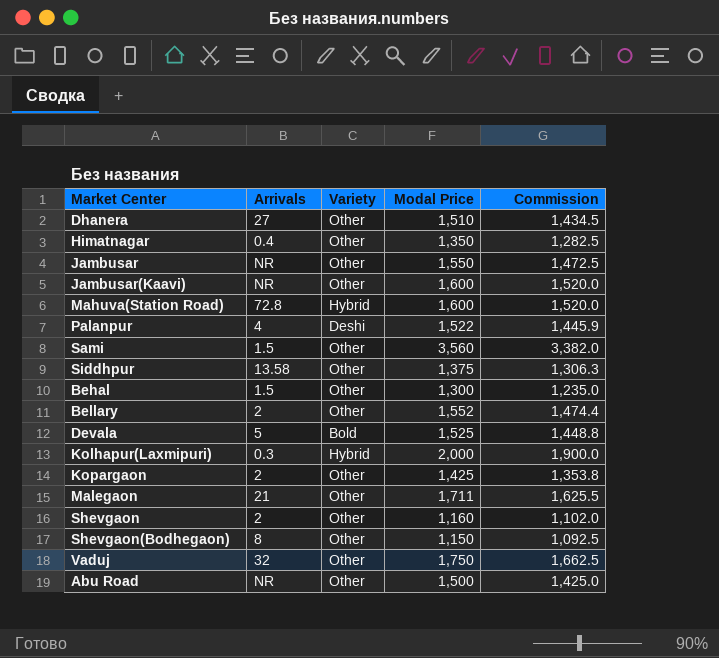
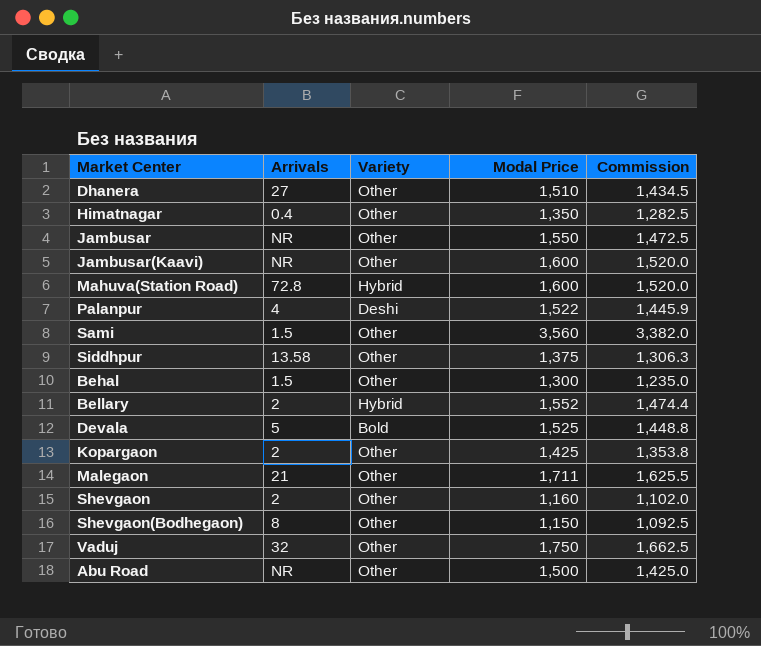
row Kolhapur(Laxmipuri): 0.3 | Hybrid | 2,000 | 1,900.0 -> none
Bellary | Variety: Other -> Hybrid

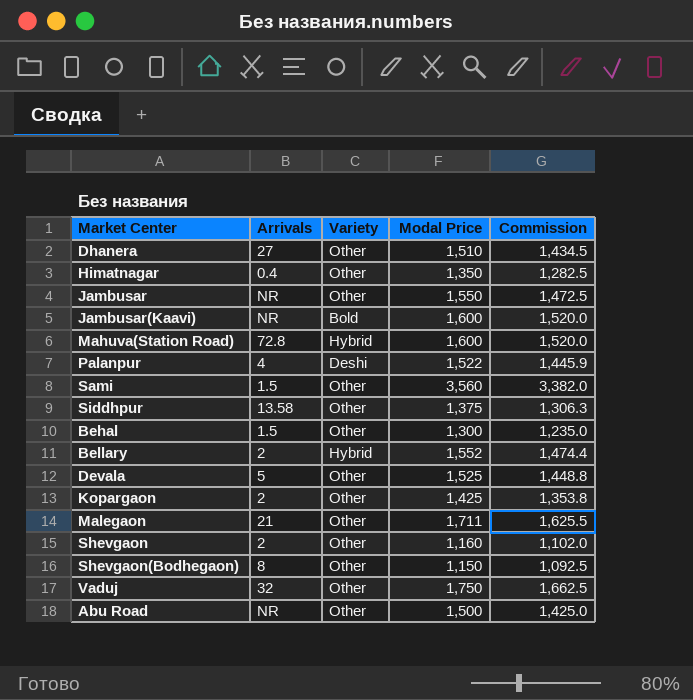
Jambusar(Kaavi) | Variety: Other -> Bold
Devala | Variety: Bold -> Other

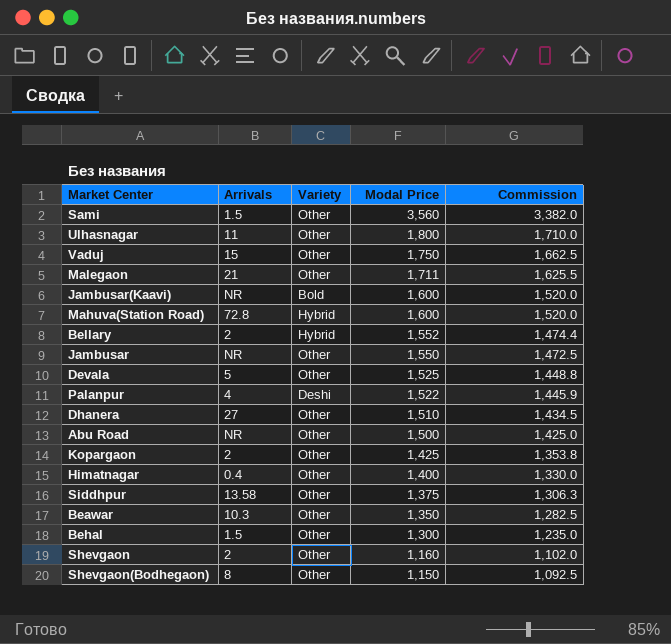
row order: none -> Modal Price descending
row Ulhasnagar: none -> 11 | Other | 1,800 | 1,710.0
Vaduj | Arrivals: 32 -> 15
Himatnagar | Modal Price: 1,350 -> 1,400
Himatnagar | Commission: 1,282.5 -> 1,330.0
row Beawar: none -> 10.3 | Other | 1,350 | 1,282.5

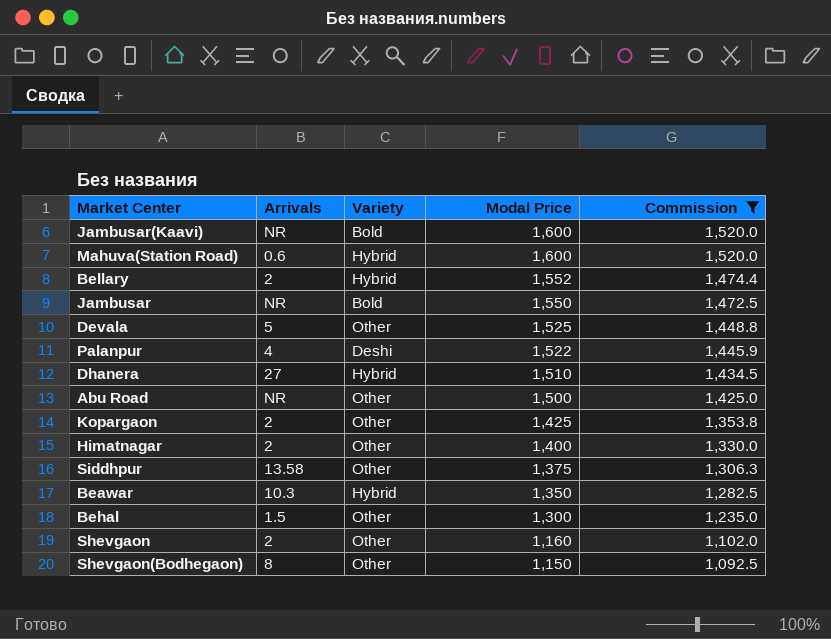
filter: none -> Commission <= 1,520.0
Mahuva(Station Road) | Arrivals: 72.8 -> 0.6
Jambusar | Variety: Other -> Bold
Dhanera | Variety: Other -> Hybrid
Himatnagar | Arrivals: 0.4 -> 2
Beawar | Variety: Other -> Hybrid

